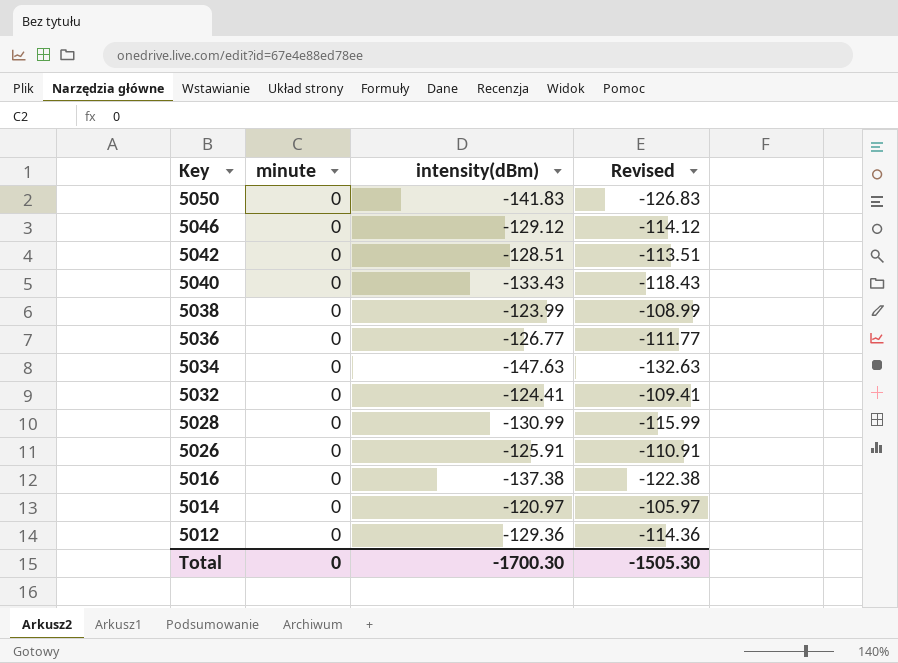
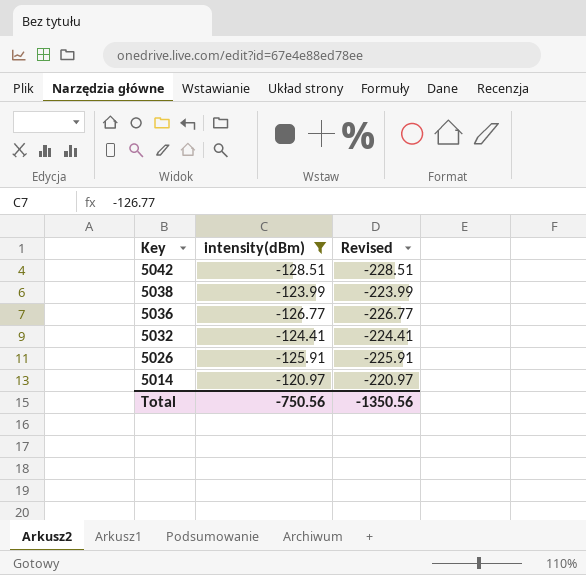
filter: none -> intensity(dBm) >= -128.51
column minute | position: 2 -> none
column Revised | formula: [intensity(dBm)] + 15 -> [intensity(dBm)] - 100
Total | intensity(dBm): -1700.30 -> -750.56
Total | Revised: -1505.30 -> -1350.56

